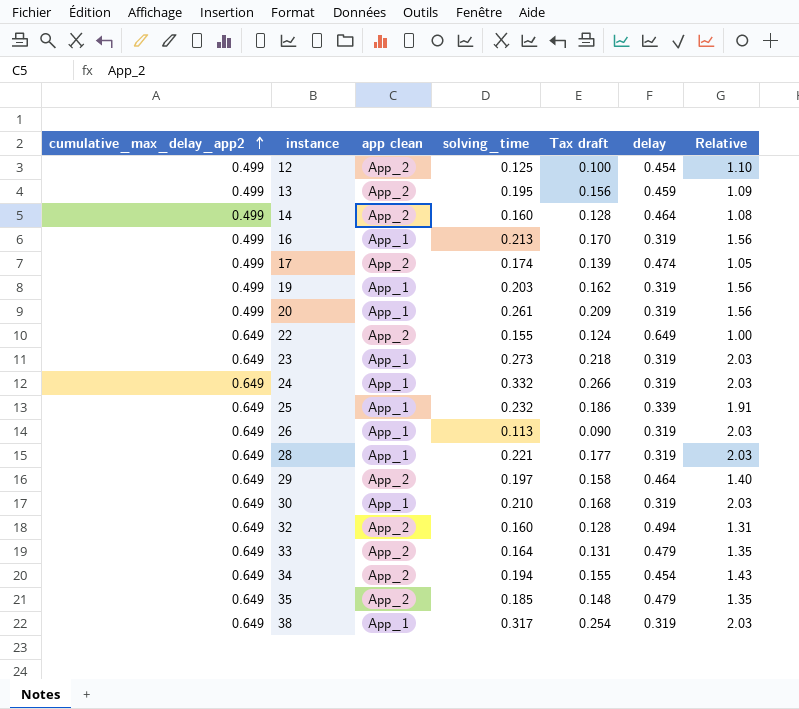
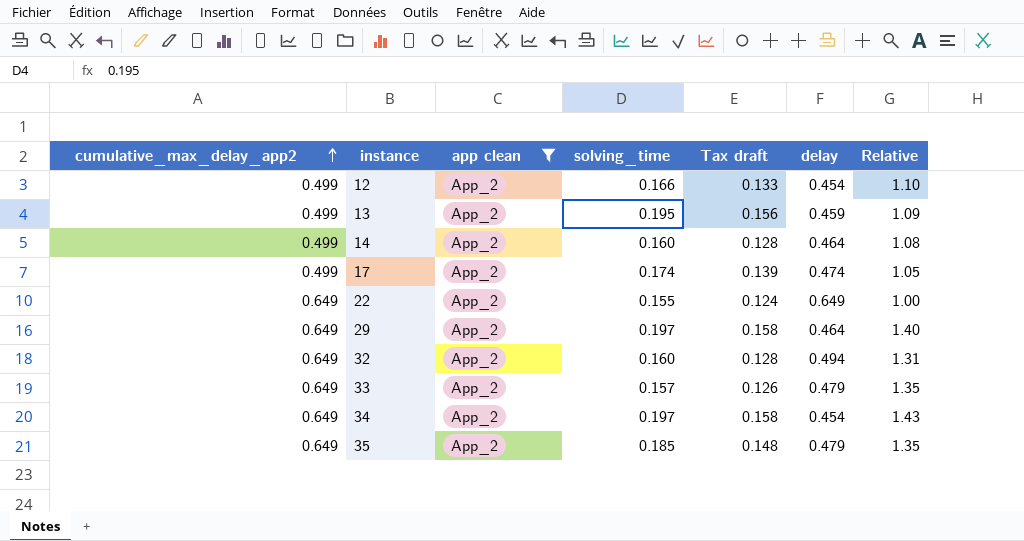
filter: none -> app clean = App_2
12 | solving_time: 0.125 -> 0.166
12 | Tax draft: 0.100 -> 0.133
33 | solving_time: 0.164 -> 0.157
33 | Tax draft: 0.131 -> 0.126
34 | solving_time: 0.194 -> 0.197
34 | Tax draft: 0.155 -> 0.158

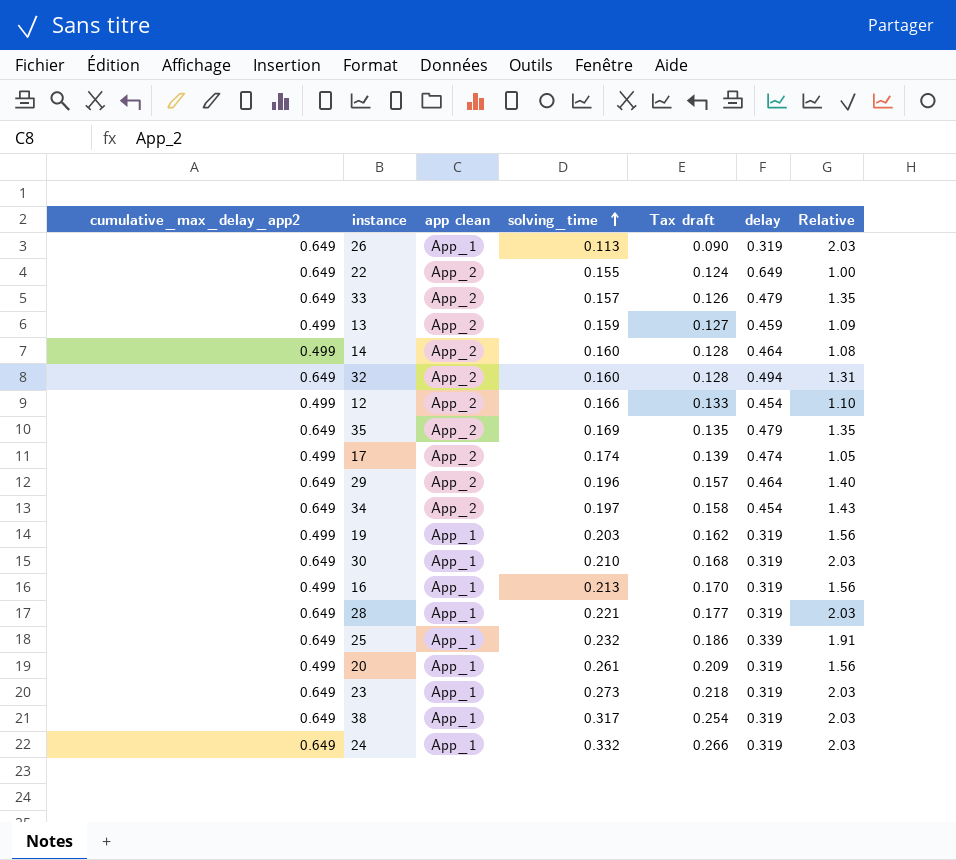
filter: app clean = App_2 -> none
row order: cumulative_max_delay_app2 ascending -> solving_time ascending
13 | solving_time: 0.195 -> 0.159
13 | Tax draft: 0.156 -> 0.127
35 | solving_time: 0.185 -> 0.169
35 | Tax draft: 0.148 -> 0.135
29 | solving_time: 0.197 -> 0.196
29 | Tax draft: 0.158 -> 0.157

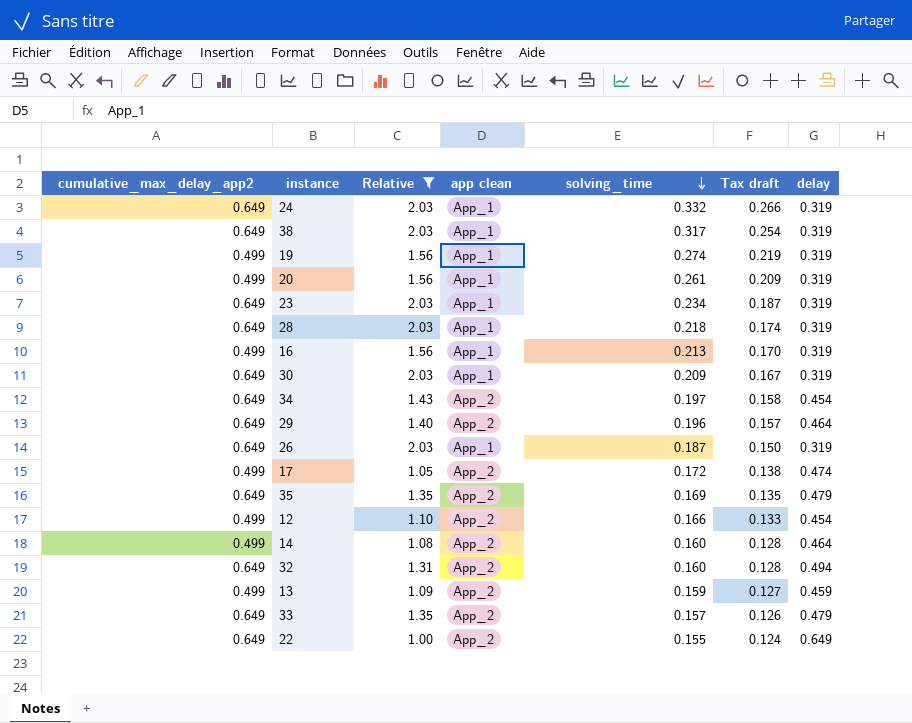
filter: none -> Relative != 1.91
row order: solving_time ascending -> solving_time descending
column Relative | position: 7 -> 3
19 | solving_time: 0.203 -> 0.274
19 | Tax draft: 0.162 -> 0.219
23 | solving_time: 0.273 -> 0.234
23 | Tax draft: 0.218 -> 0.187
28 | solving_time: 0.221 -> 0.218
28 | Tax draft: 0.177 -> 0.174
30 | solving_time: 0.210 -> 0.209
30 | Tax draft: 0.168 -> 0.167
26 | solving_time: 0.113 -> 0.187
26 | Tax draft: 0.090 -> 0.150
17 | solving_time: 0.174 -> 0.172
17 | Tax draft: 0.139 -> 0.138

